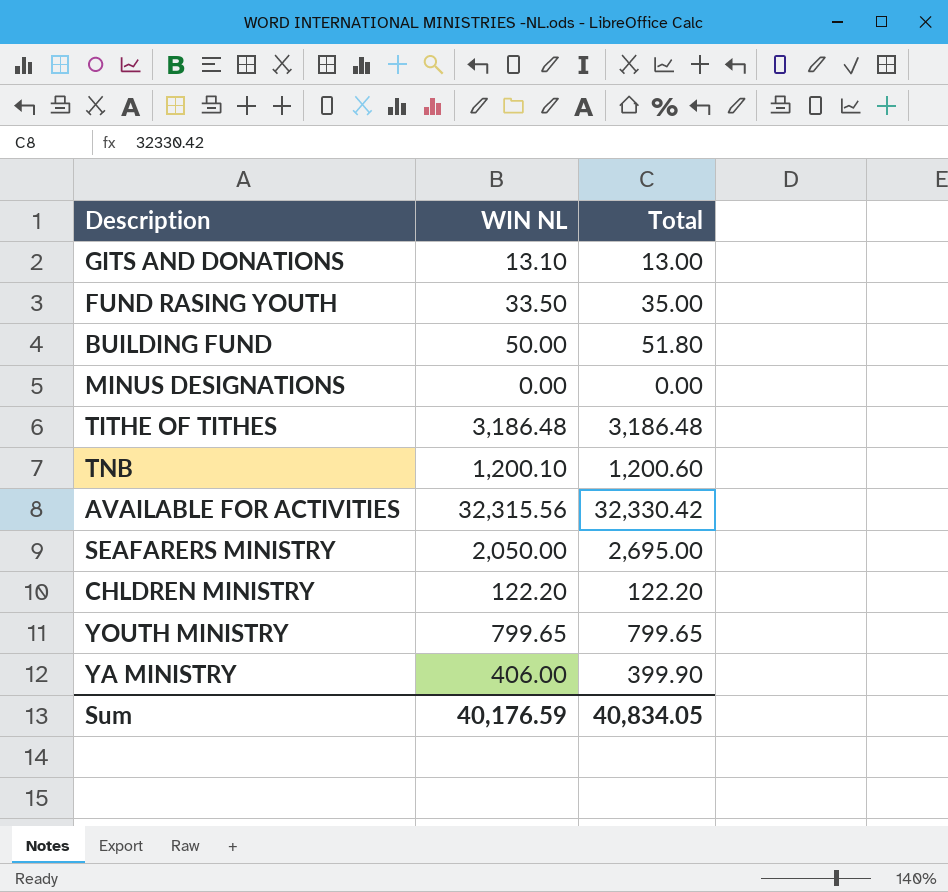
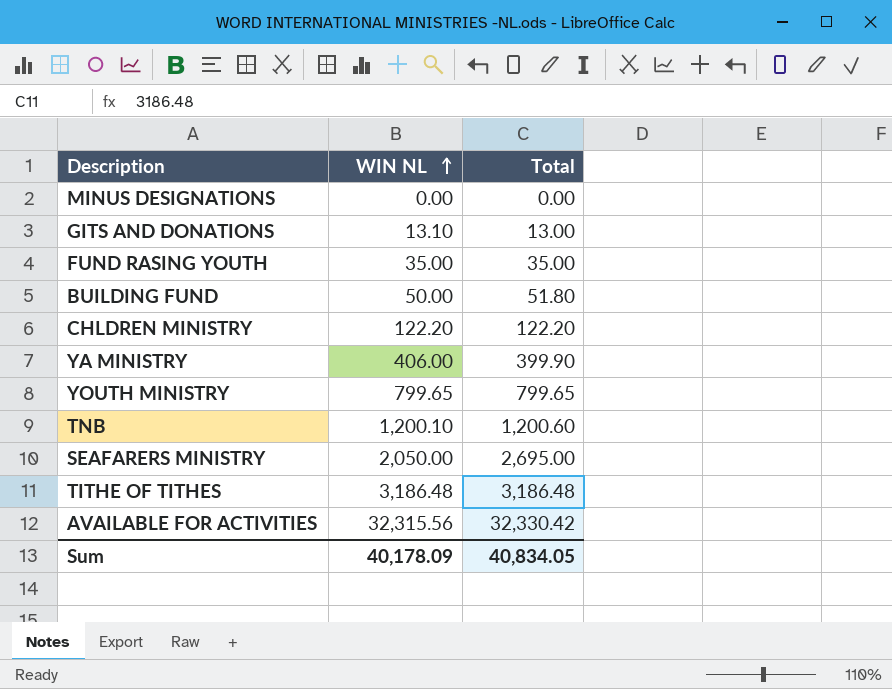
row order: none -> WIN NL ascending
FUND RASING YOUTH | WIN NL: 33.50 -> 35.00
Sum | WIN NL: 40,176.59 -> 40,178.09

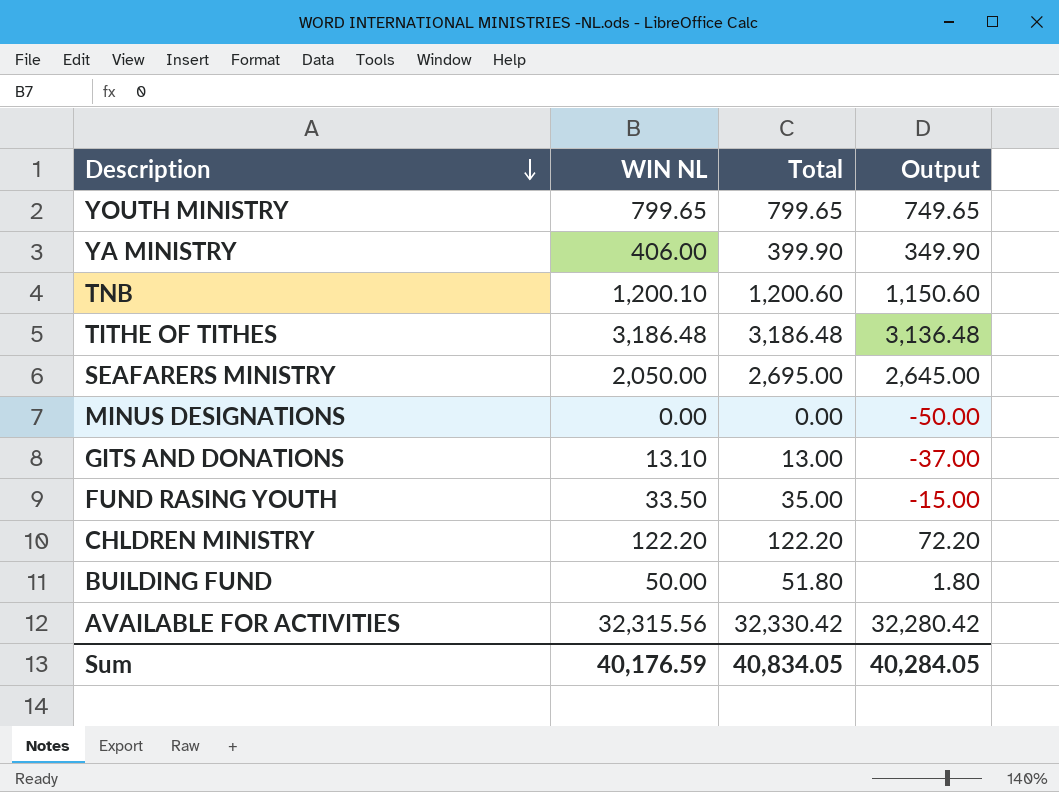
row order: WIN NL ascending -> Description descending
column Output | formula: none -> [Total] - 50
FUND RASING YOUTH | WIN NL: 35.00 -> 33.50
Sum | WIN NL: 40,178.09 -> 40,176.59

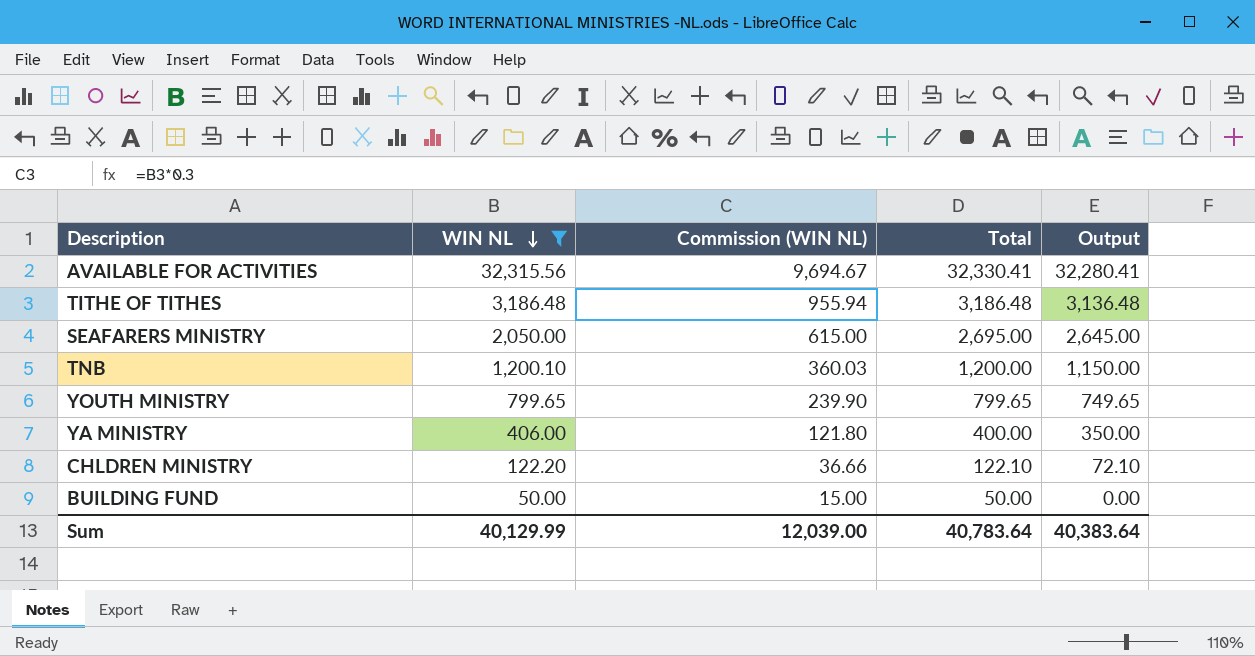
filter: none -> WIN NL >= 50.00
row order: Description descending -> WIN NL descending
column Commission (WIN NL) | formula: none -> [WIN NL] * 0.3
AVAILABLE FOR ACTIVITIES | Total: 32,330.42 -> 32,330.41
AVAILABLE FOR ACTIVITIES | Output: 32,280.42 -> 32,280.41
TNB | Total: 1,200.60 -> 1,200.00
TNB | Output: 1,150.60 -> 1,150.00
YA MINISTRY | Total: 399.90 -> 400.00
YA MINISTRY | Output: 349.90 -> 350.00
CHLDREN MINISTRY | Total: 122.20 -> 122.10
CHLDREN MINISTRY | Output: 72.20 -> 72.10
BUILDING FUND | Total: 51.80 -> 50.00
BUILDING FUND | Output: 1.80 -> 0.00
Sum | WIN NL: 40,176.59 -> 40,129.99
Sum | Total: 40,834.05 -> 40,783.64
Sum | Output: 40,284.05 -> 40,383.64

